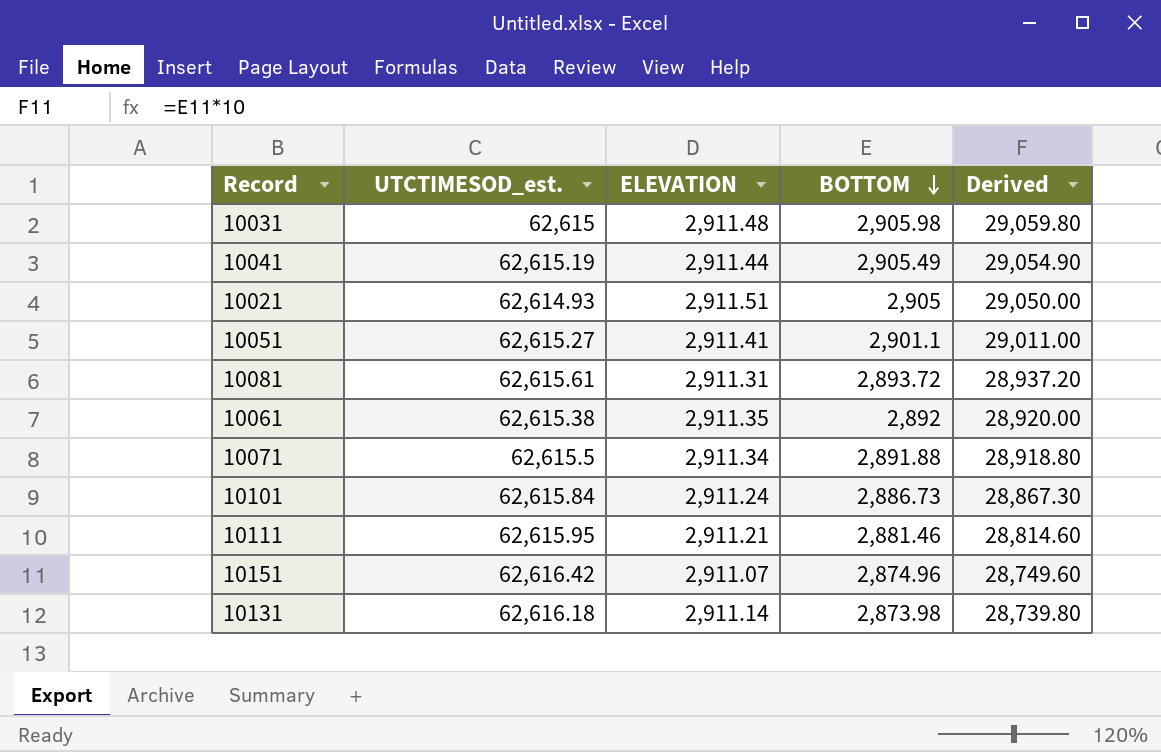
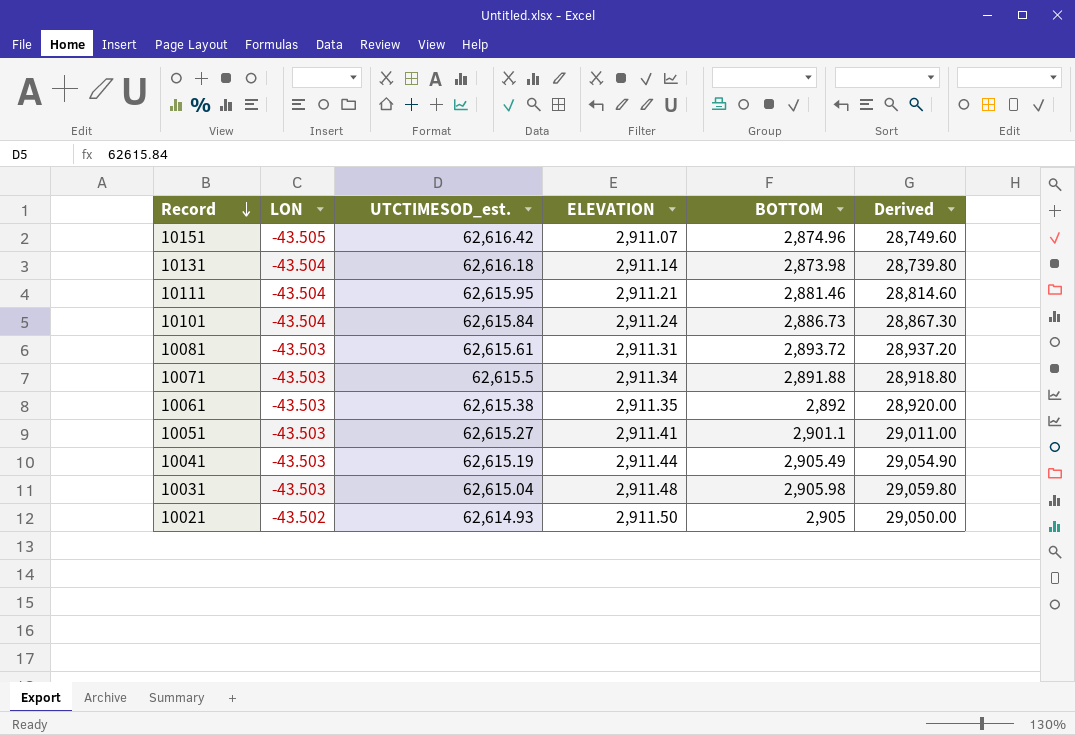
row order: BOTTOM descending -> Record descending
column LON | position: none -> 2
10031 | UTCTIMESOD_est.: 62,615 -> 62,615.04
10021 | ELEVATION: 2,911.51 -> 2,911.50

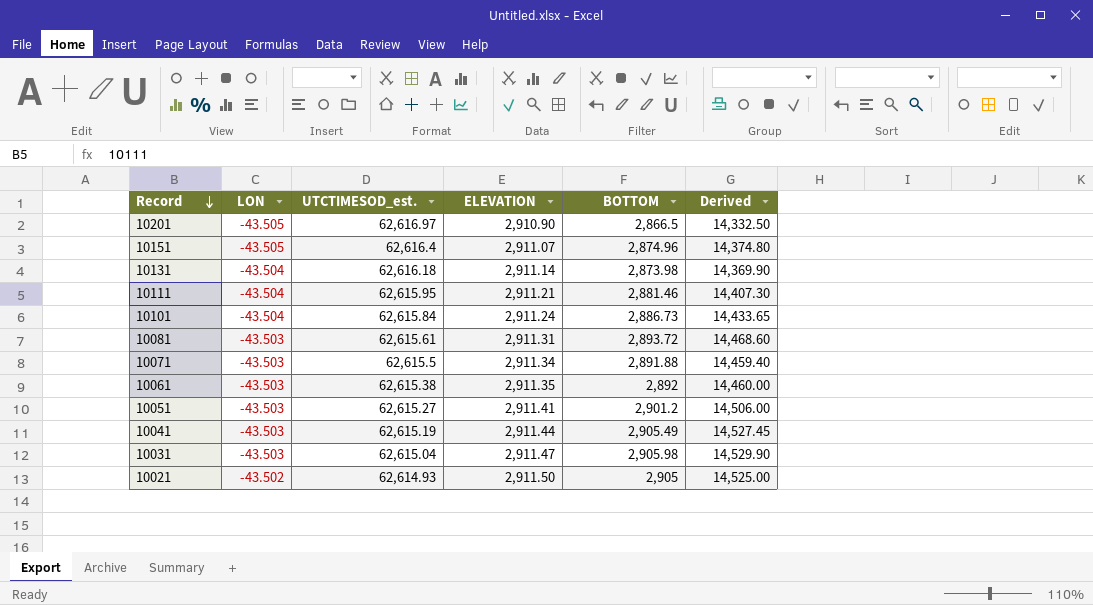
column Derived | formula: [BOTTOM] * 10 -> [BOTTOM] * 5
row 10201: none -> -43.505 | 62,616.97 | 2,910.90 | 2,866.5 | 14,332.50
10151 | UTCTIMESOD_est.: 62,616.42 -> 62,616.4
10051 | BOTTOM: 2,901.1 -> 2,901.2
10031 | ELEVATION: 2,911.48 -> 2,911.47

